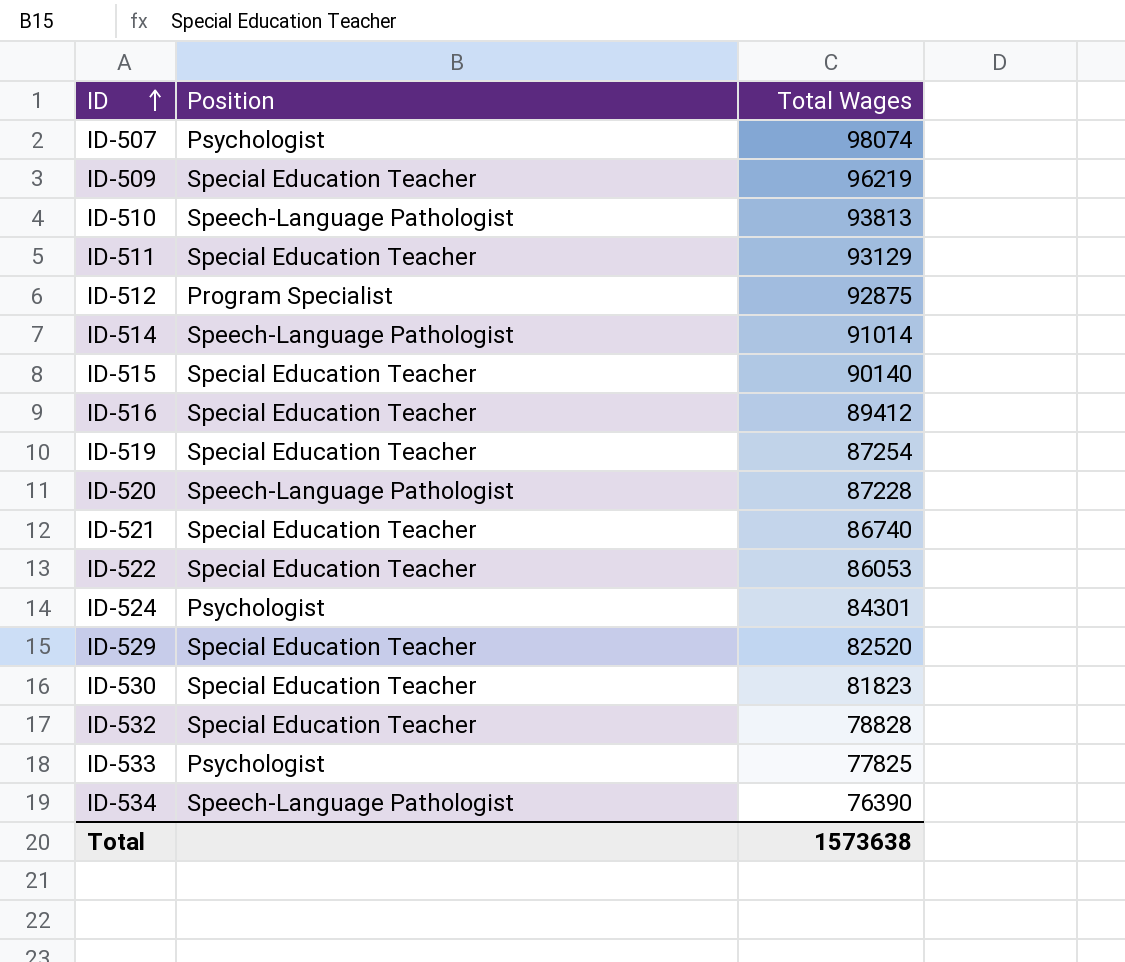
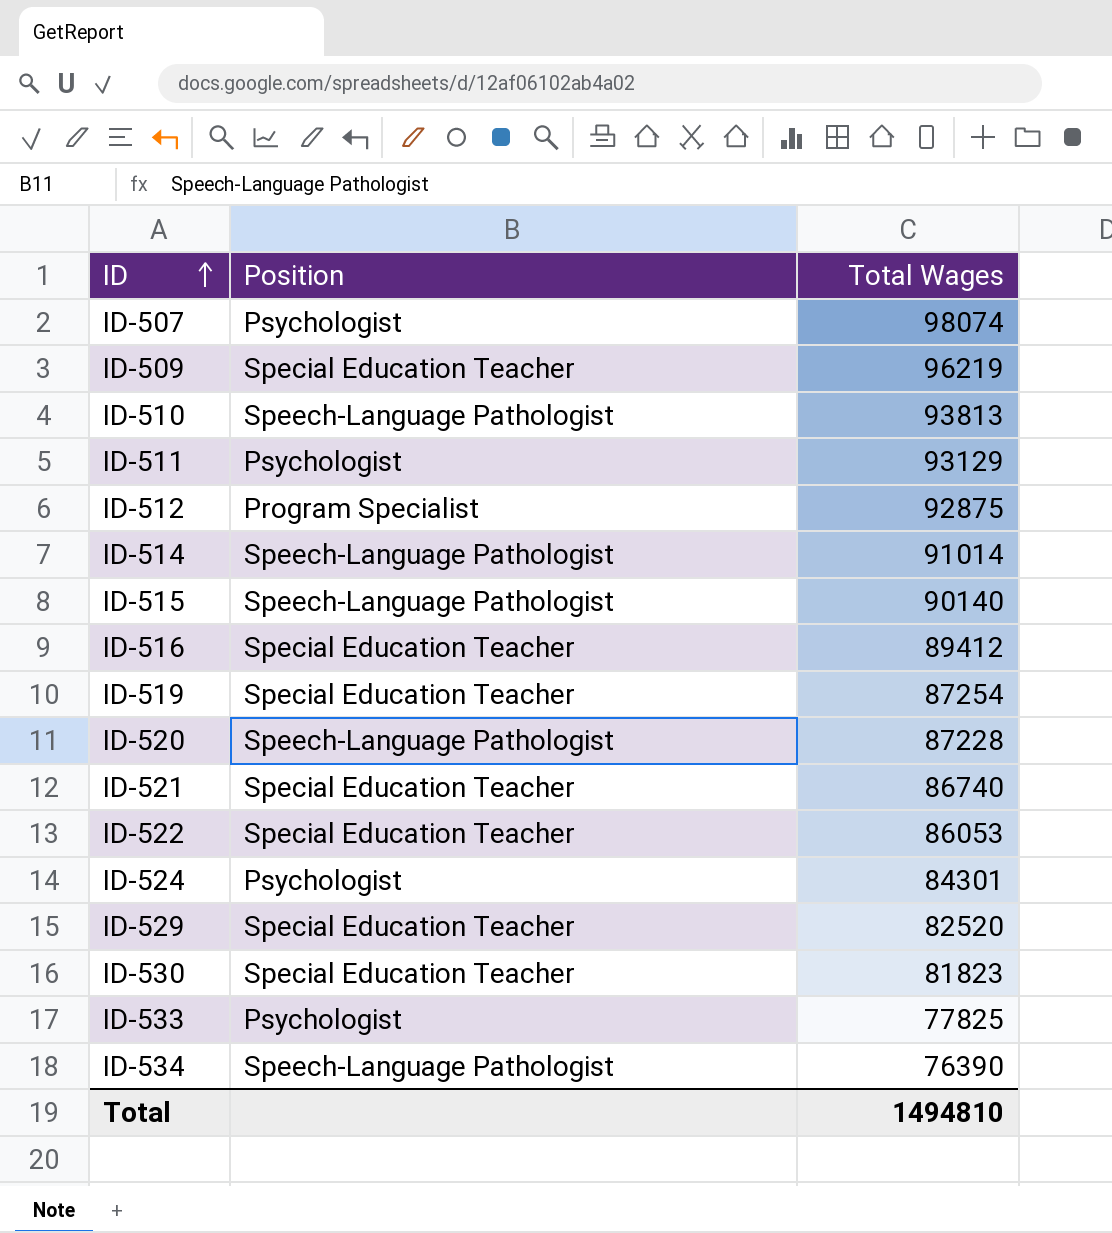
row ID-532: Special Education Teacher | 78828 -> none
ID-511 | Position: Special Education Teacher -> Psychologist
ID-515 | Position: Special Education Teacher -> Speech-Language Pathologist
Total | Total Wages: 1573638 -> 1494810

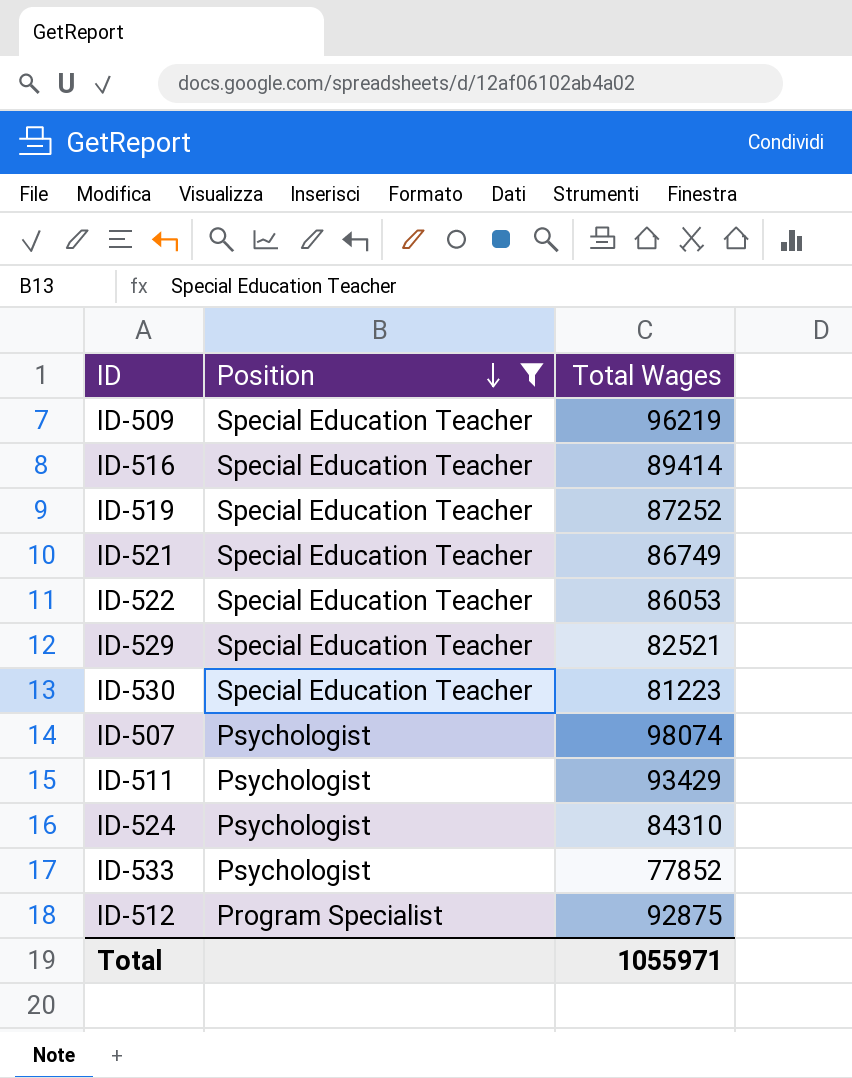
filter: none -> Position != Speech-Language Pathologist
row order: ID ascending -> Position descending
ID-516 | Total Wages: 89412 -> 89414
ID-519 | Total Wages: 87254 -> 87252
ID-521 | Total Wages: 86740 -> 86749
ID-529 | Total Wages: 82520 -> 82521
ID-530 | Total Wages: 81823 -> 81223
ID-511 | Total Wages: 93129 -> 93429
ID-524 | Total Wages: 84301 -> 84310
ID-533 | Total Wages: 77825 -> 77852
Total | Total Wages: 1494810 -> 1055971

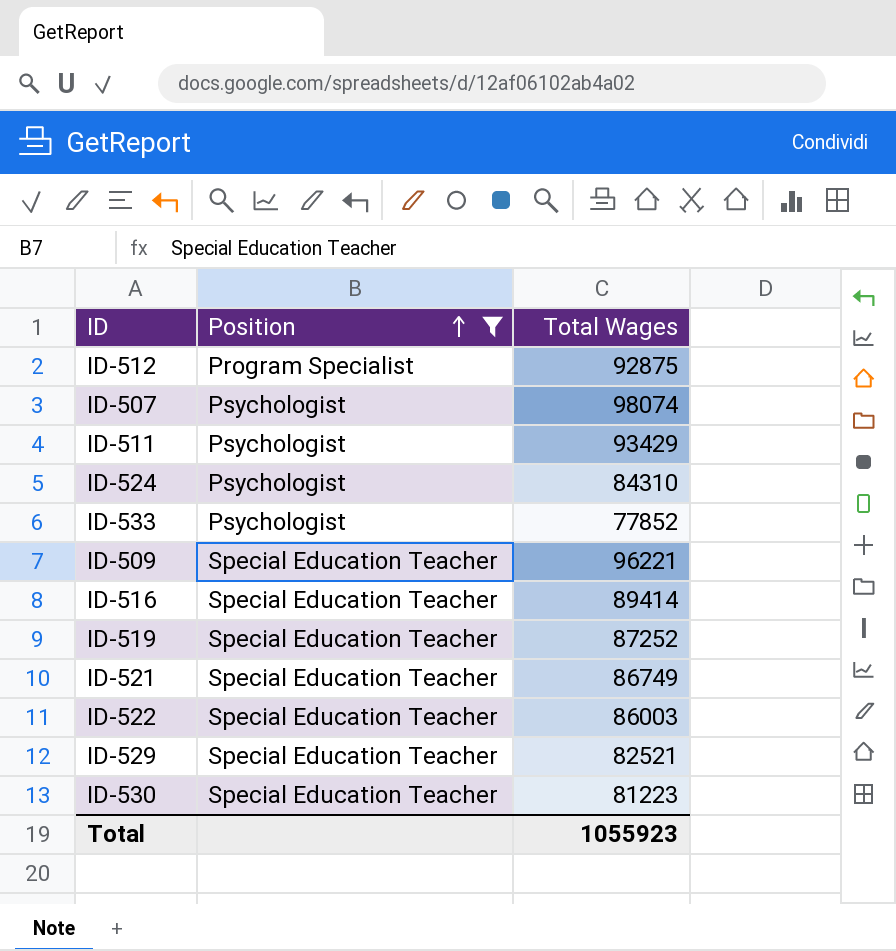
row order: Position descending -> Position ascending
ID-509 | Total Wages: 96219 -> 96221
ID-522 | Total Wages: 86053 -> 86003
Total | Total Wages: 1055971 -> 1055923

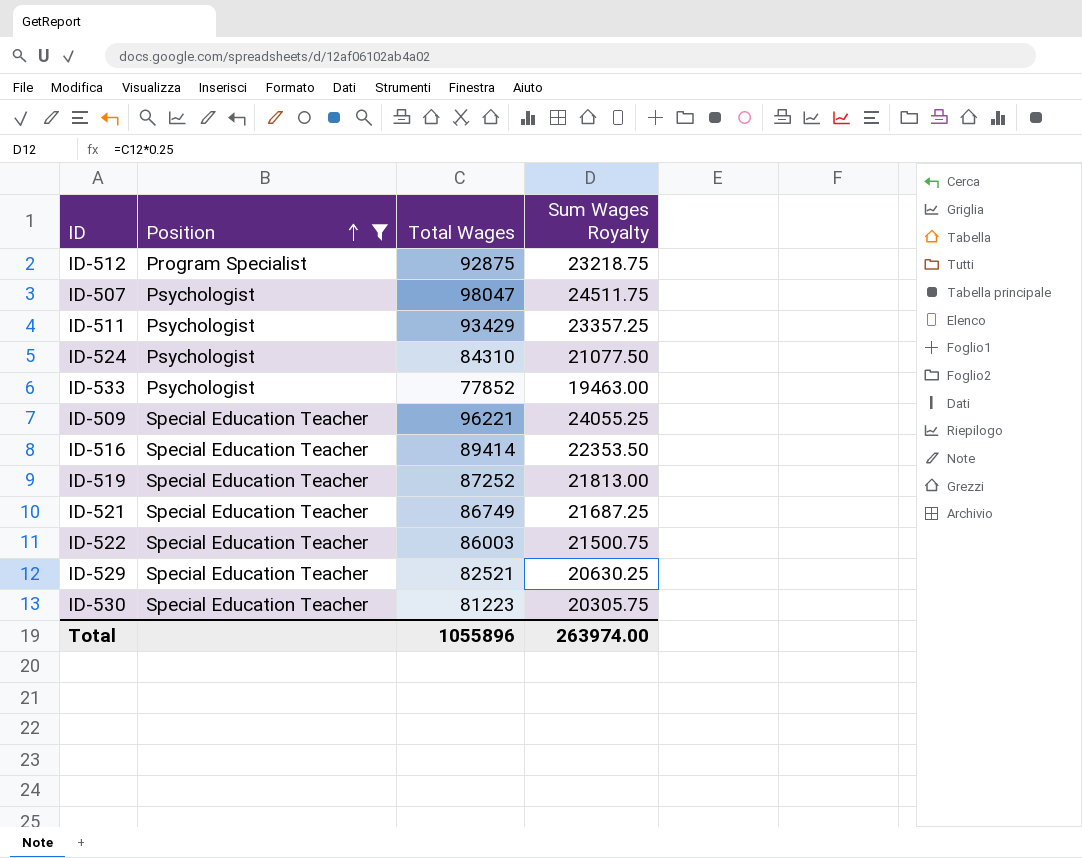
column Sum Wages Royalty | formula: none -> [Total Wages] * 0.25
ID-507 | Total Wages: 98074 -> 98047
Total | Total Wages: 1055923 -> 1055896

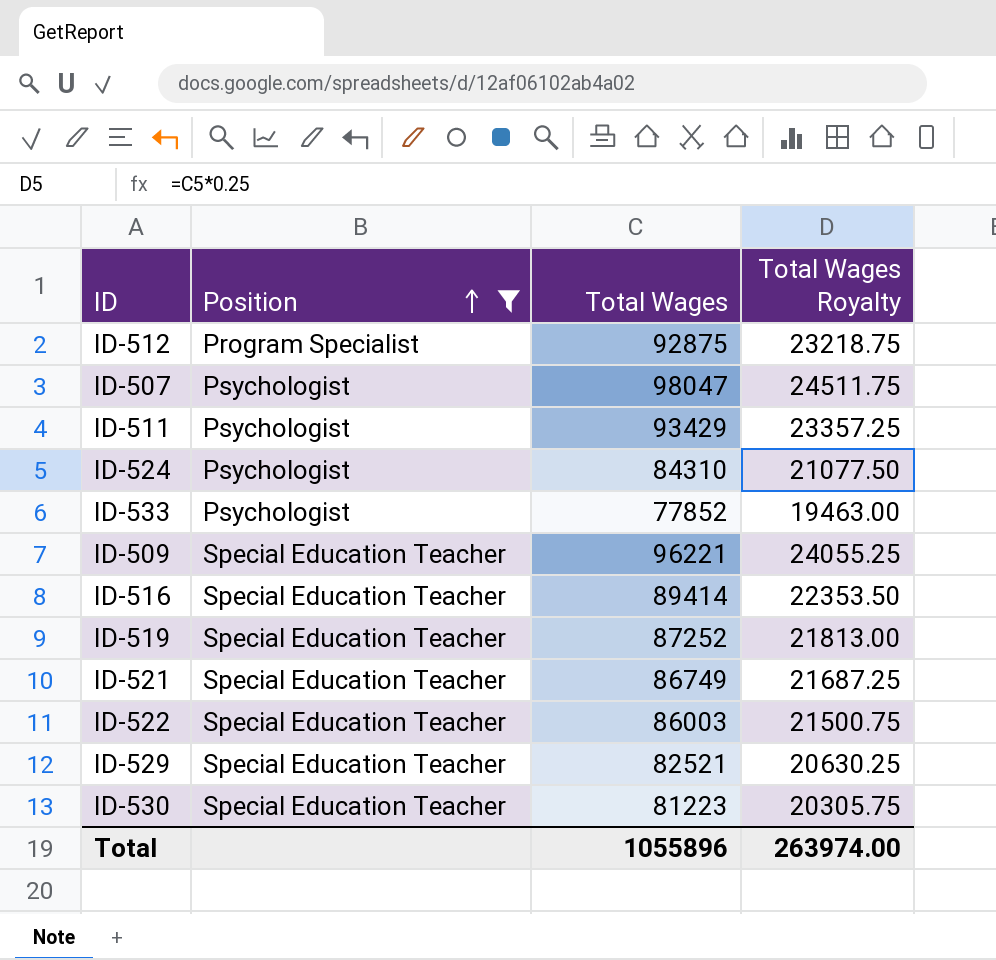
column name: Sum Wages Royalty -> Total Wages Royalty

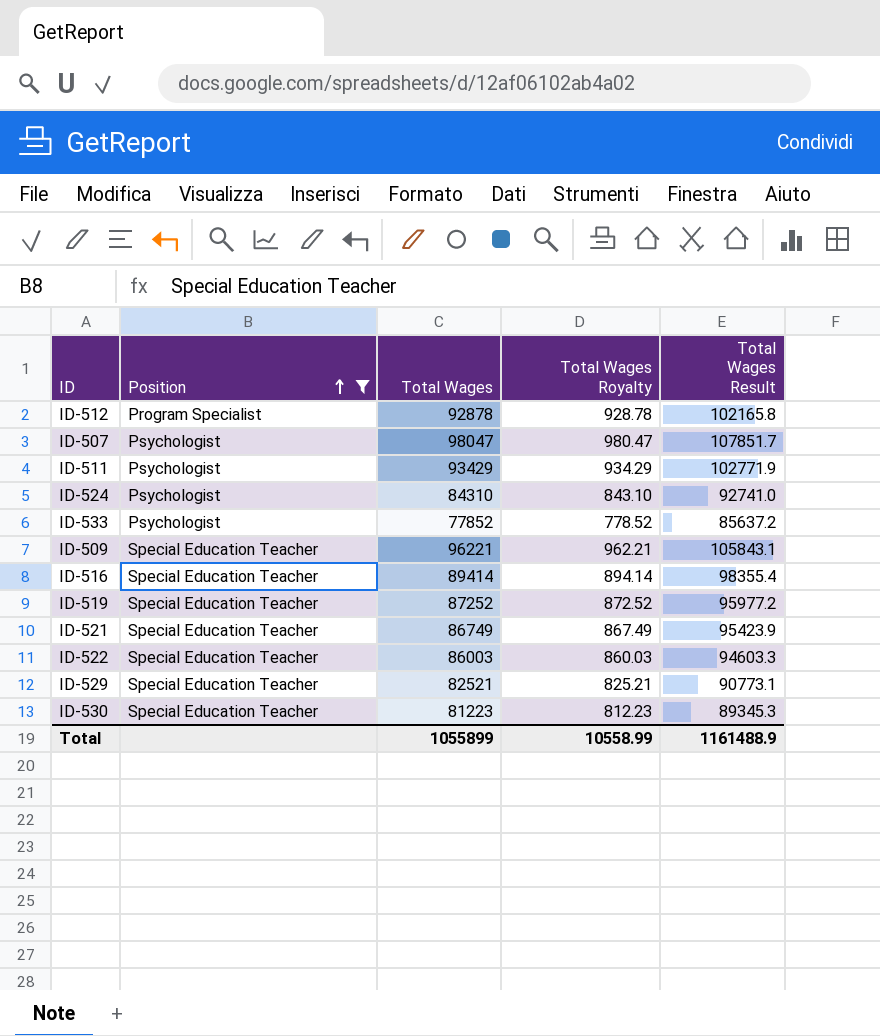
column Total Wages Royalty | formula: [Total Wages] * 0.25 -> [Total Wages] * 0.01
column Total Wages Result | formula: none -> [Total Wages] * 1.1
ID-512 | Total Wages: 92875 -> 92878
Total | Total Wages: 1055896 -> 1055899
Total | Total Wages Royalty: 263974.00 -> 10558.99

